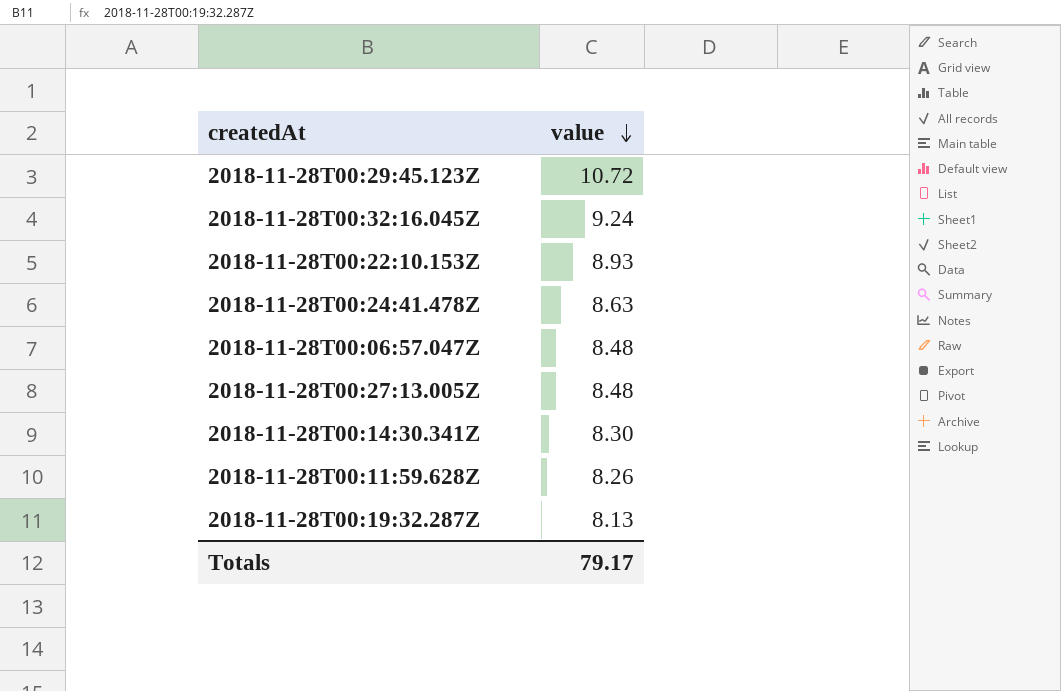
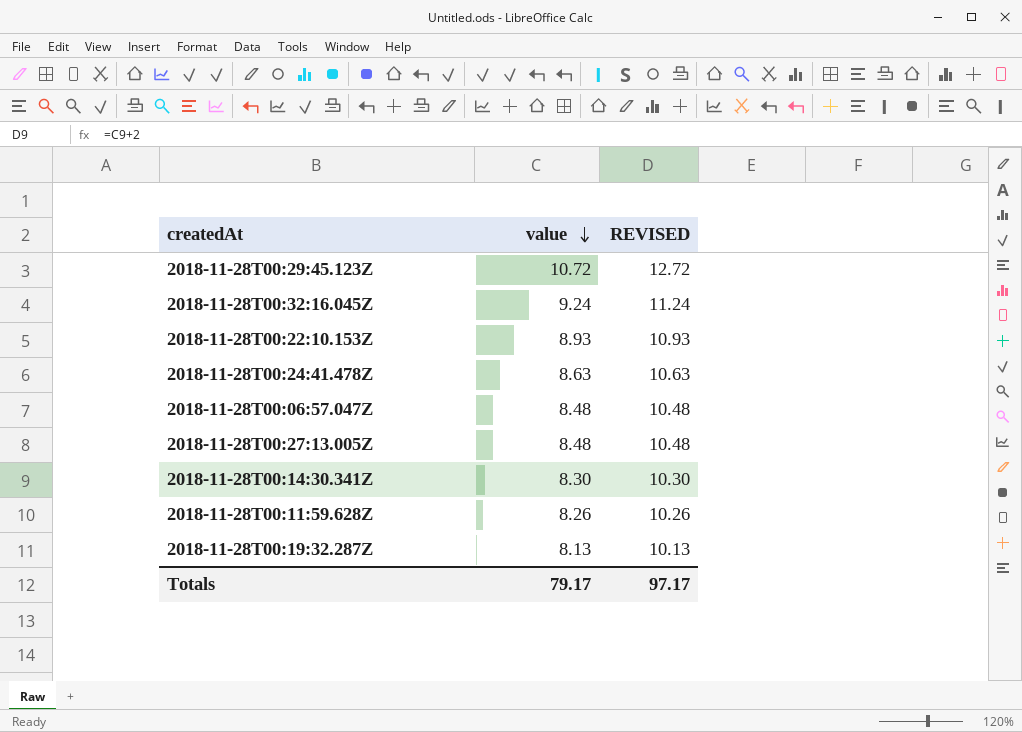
column REVISED | formula: none -> [value] + 2

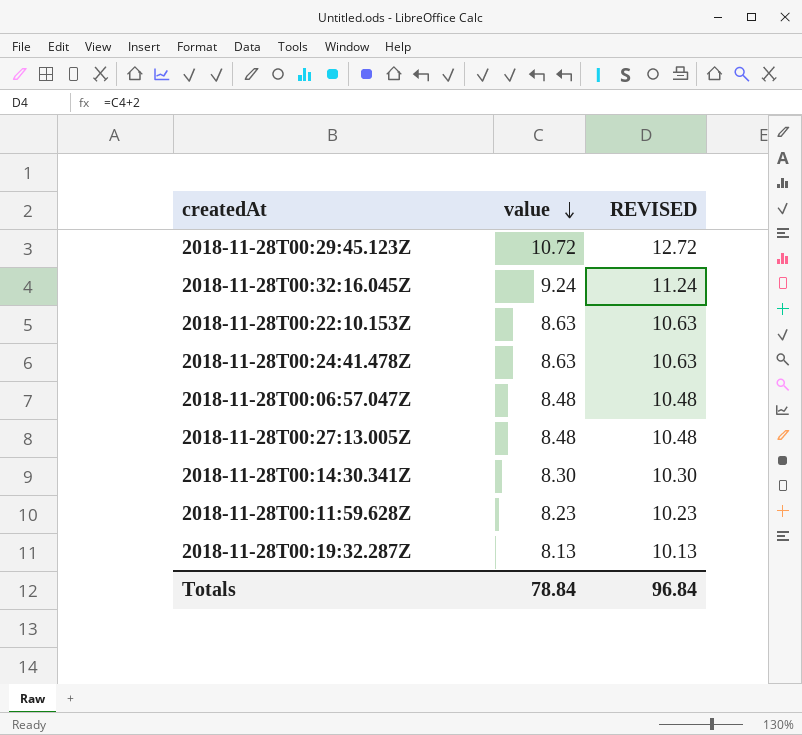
2018-11-28T00:22:10.153Z | value: 8.93 -> 8.63
2018-11-28T00:22:10.153Z | REVISED: 10.93 -> 10.63
2018-11-28T00:11:59.628Z | value: 8.26 -> 8.23
2018-11-28T00:11:59.628Z | REVISED: 10.26 -> 10.23
Totals | value: 79.17 -> 78.84
Totals | REVISED: 97.17 -> 96.84

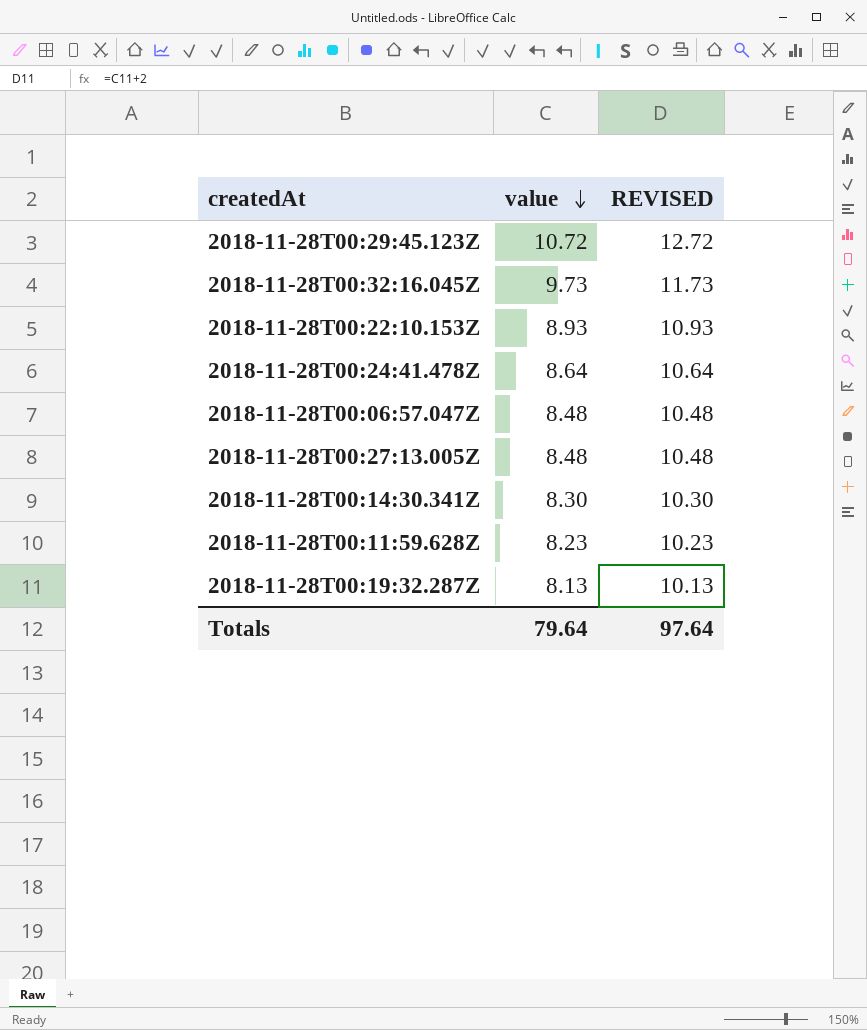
2018-11-28T00:32:16.045Z | value: 9.24 -> 9.73
2018-11-28T00:32:16.045Z | REVISED: 11.24 -> 11.73
2018-11-28T00:22:10.153Z | value: 8.63 -> 8.93
2018-11-28T00:22:10.153Z | REVISED: 10.63 -> 10.93
2018-11-28T00:24:41.478Z | value: 8.63 -> 8.64
2018-11-28T00:24:41.478Z | REVISED: 10.63 -> 10.64
Totals | value: 78.84 -> 79.64
Totals | REVISED: 96.84 -> 97.64

